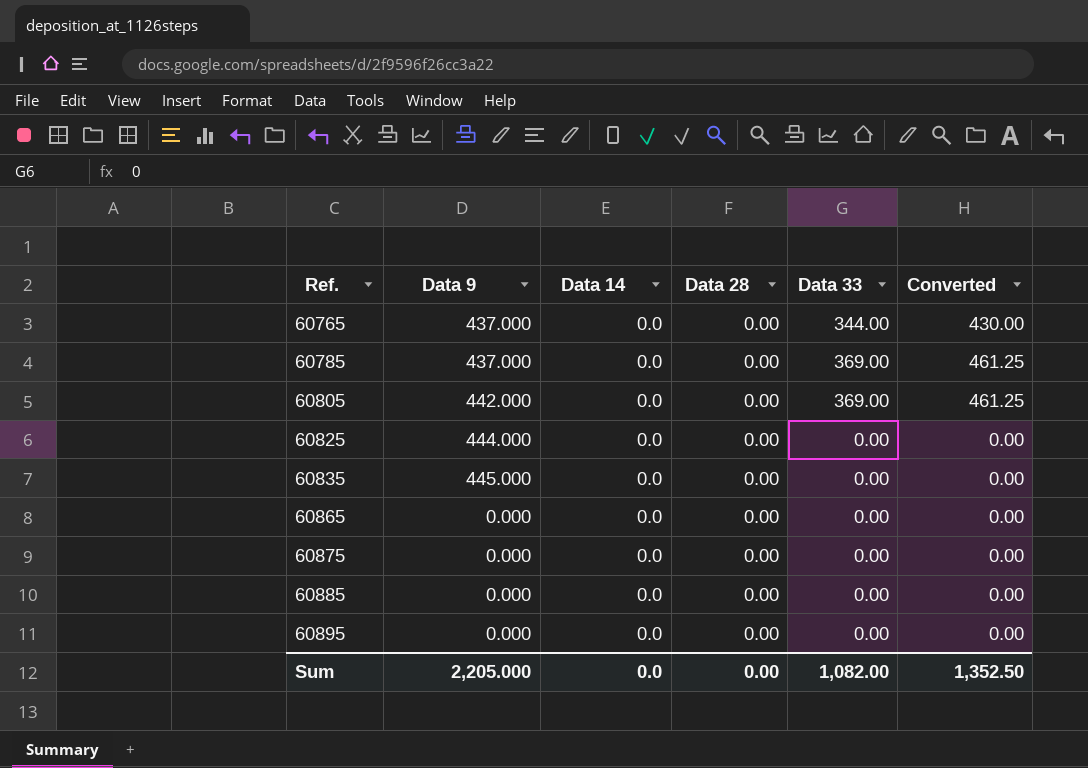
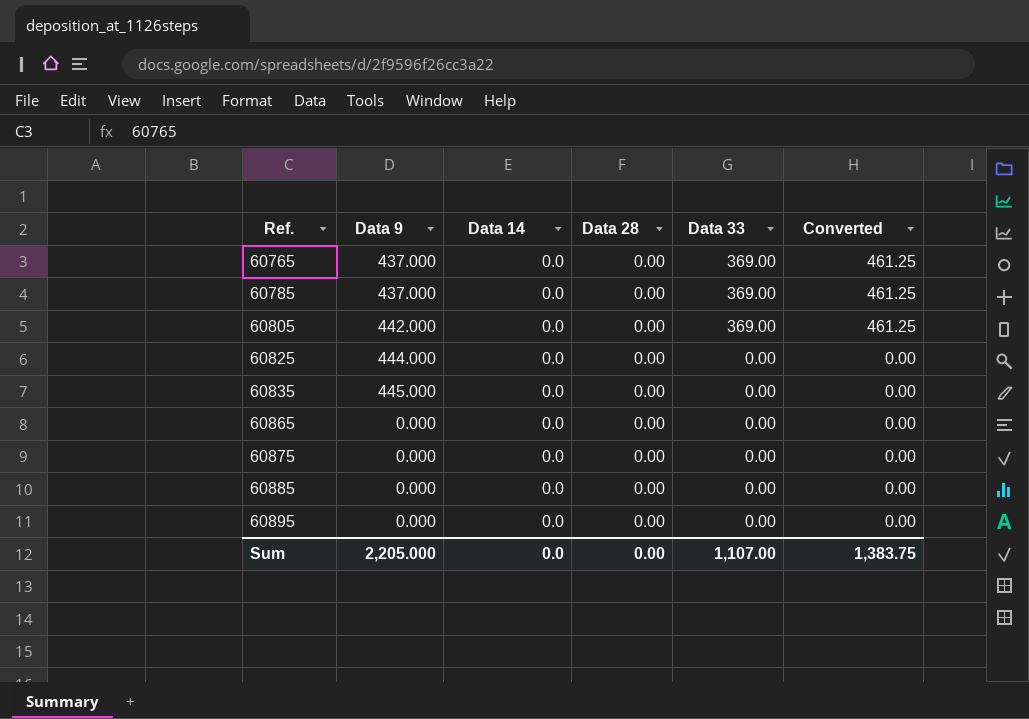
60765 | Data 33: 344.00 -> 369.00
60765 | Converted: 430.00 -> 461.25
Sum | Data 33: 1,082.00 -> 1,107.00
Sum | Converted: 1,352.50 -> 1,383.75

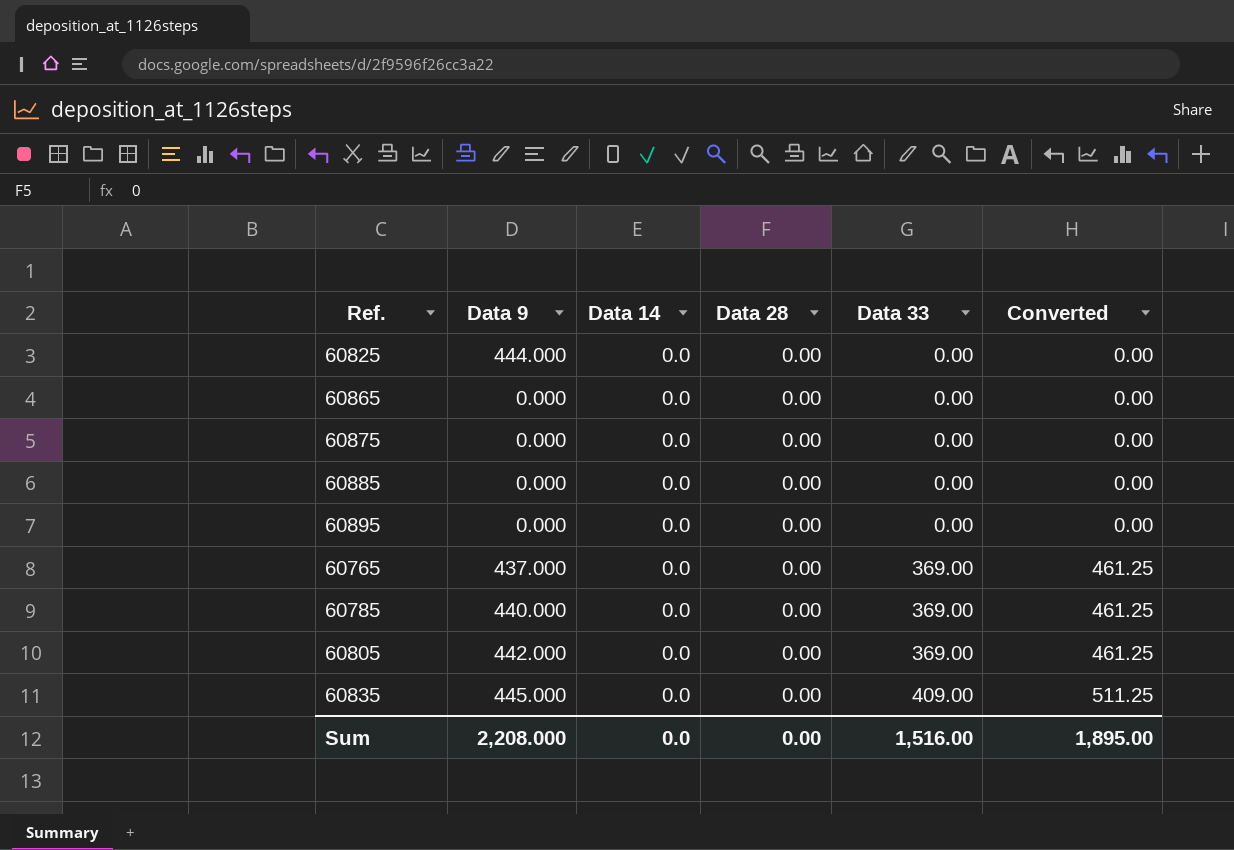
row order: Ref. ascending -> Data 33 ascending
60785 | Data 9: 437.000 -> 440.000
60835 | Data 33: 0.00 -> 409.00
60835 | Converted: 0.00 -> 511.25
Sum | Data 9: 2,205.000 -> 2,208.000
Sum | Data 33: 1,107.00 -> 1,516.00
Sum | Converted: 1,383.75 -> 1,895.00

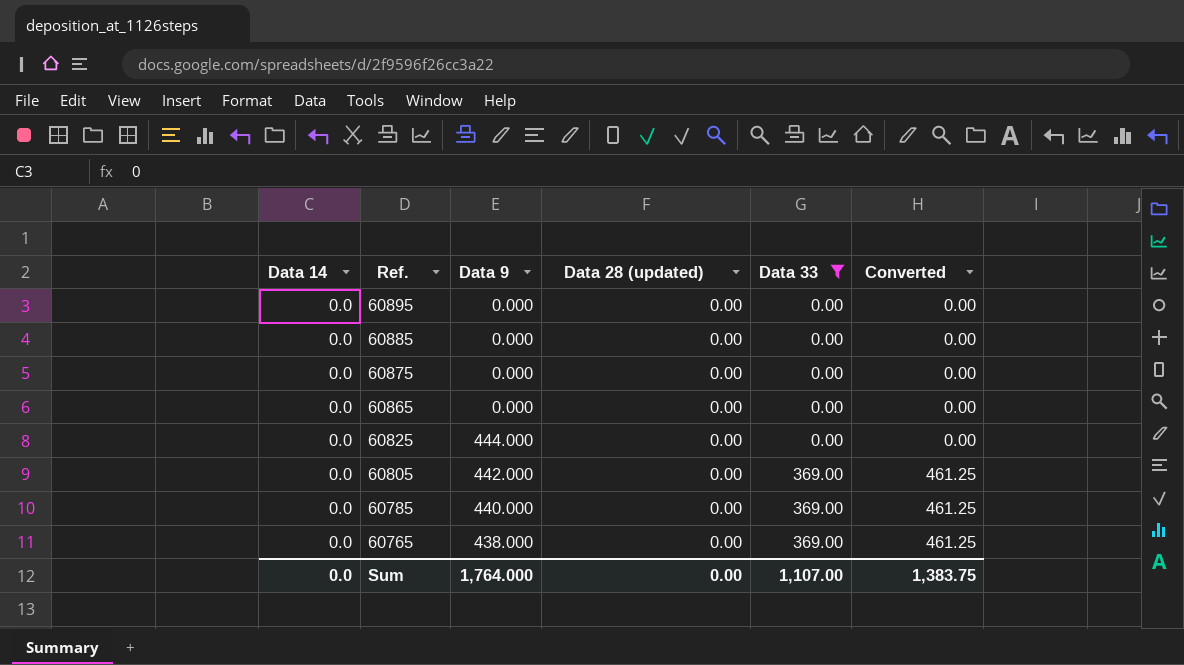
filter: none -> Data 33 != 409.00
row order: Data 33 ascending -> Ref. descending
column Data 14 | position: 3 -> 1
column name: Data 28 -> Data 28 (updated)
60765 | Data 9: 437.000 -> 438.000
Sum | Data 9: 2,208.000 -> 1,764.000
Sum | Data 33: 1,516.00 -> 1,107.00
Sum | Converted: 1,895.00 -> 1,383.75

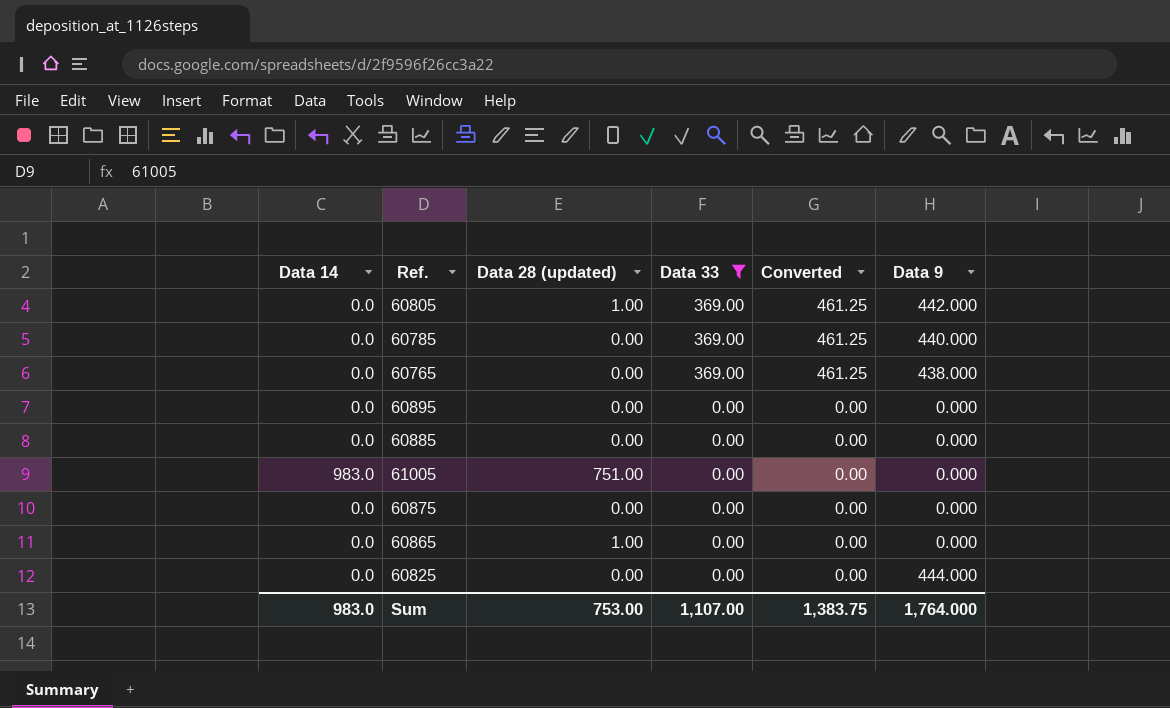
row order: Ref. descending -> Data 33 descending
column Data 9 | position: 3 -> 6
60805 | Data 28 (updated): 0.00 -> 1.00
row 61005: none -> 983.0 | 751.00 | 0.00 | 0.00 | 0.000
60865 | Data 28 (updated): 0.00 -> 1.00
Sum | Data 14: 0.0 -> 983.0
Sum | Data 28 (updated): 0.00 -> 753.00

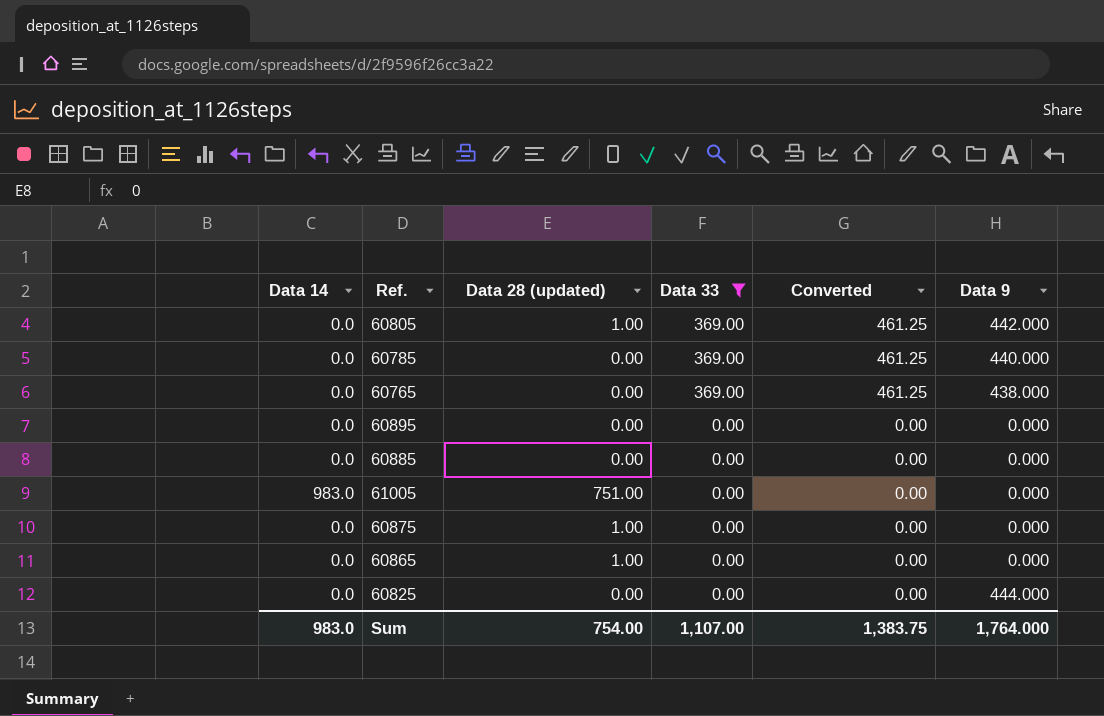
60875 | Data 28 (updated): 0.00 -> 1.00
Sum | Data 28 (updated): 753.00 -> 754.00

